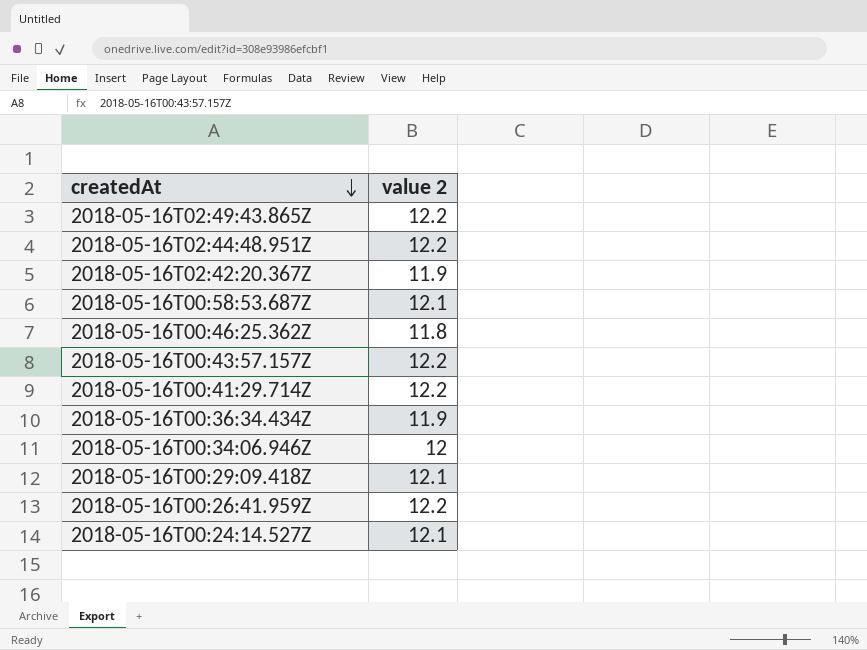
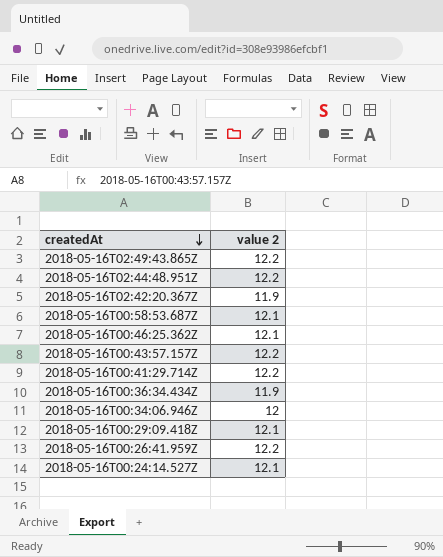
2018-05-16T00:46:25.362Z | value 2: 11.8 -> 12.1

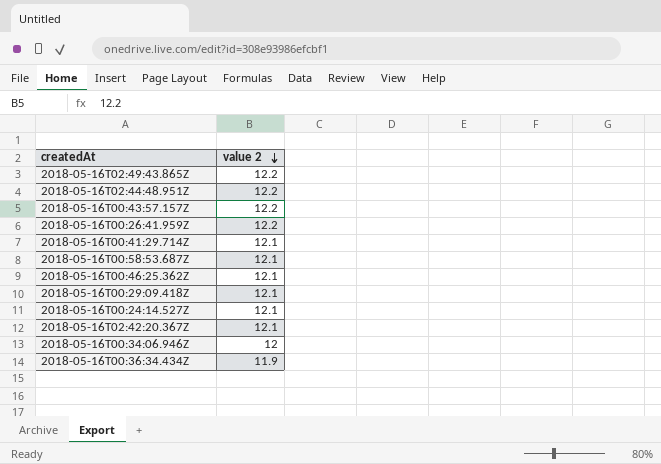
row order: createdAt descending -> value 2 descending
2018-05-16T00:41:29.714Z | value 2: 12.2 -> 12.1
2018-05-16T02:42:20.367Z | value 2: 11.9 -> 12.1

